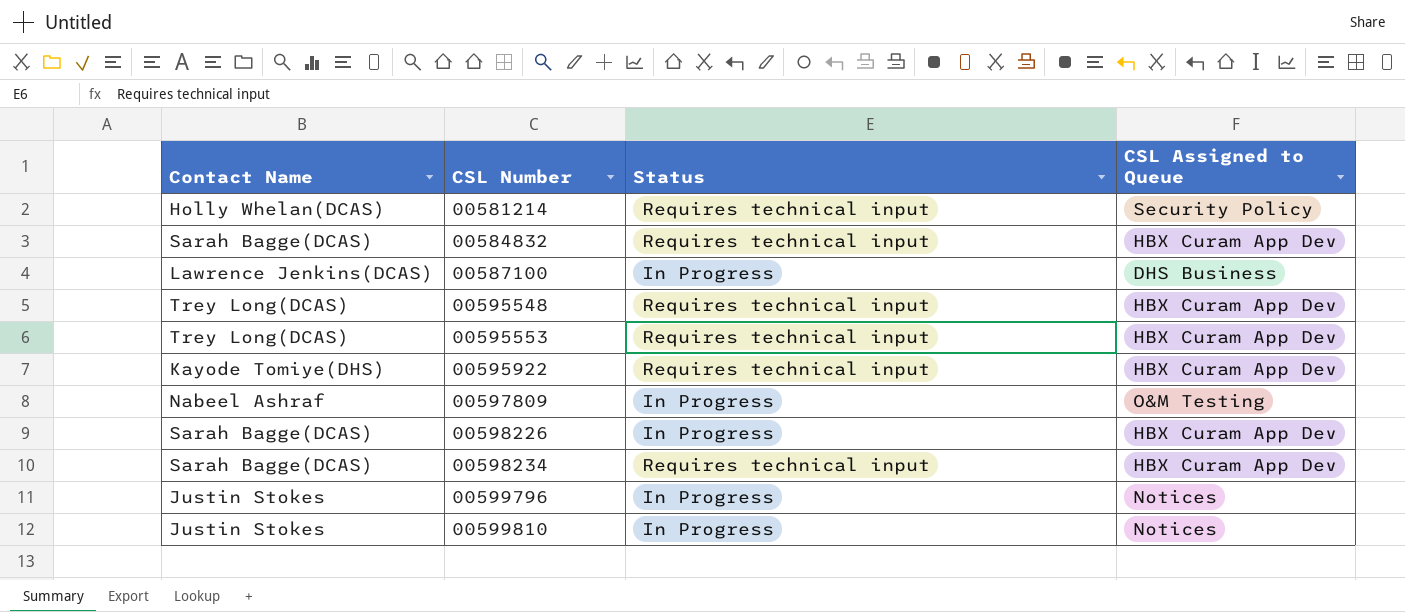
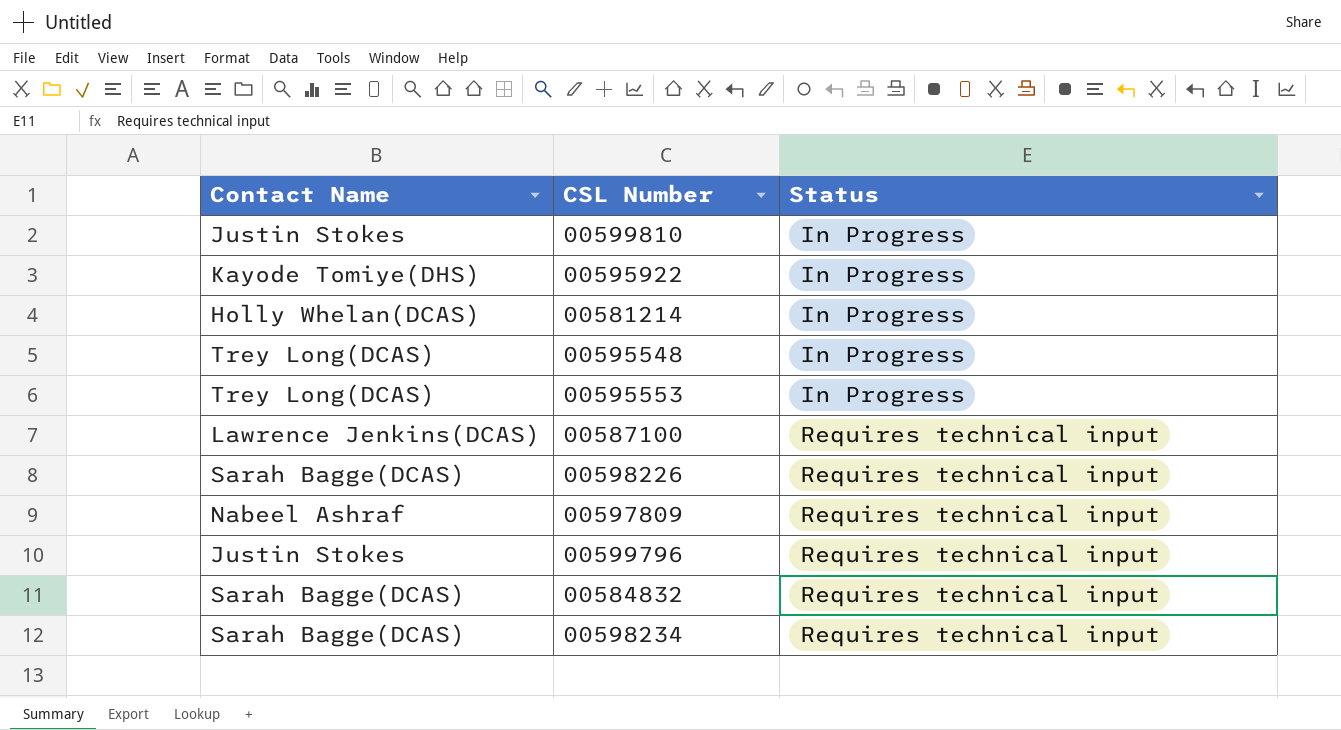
row order: CSL Number ascending -> Status ascending
column CSL Assigned to Queue | position: 4 -> none
00595922 | Status: Requires technical input -> In Progress
00581214 | Status: Requires technical input -> In Progress
00595548 | Status: Requires technical input -> In Progress
00595553 | Status: Requires technical input -> In Progress
00587100 | Status: In Progress -> Requires technical input
00598226 | Status: In Progress -> Requires technical input
00597809 | Status: In Progress -> Requires technical input
00599796 | Status: In Progress -> Requires technical input

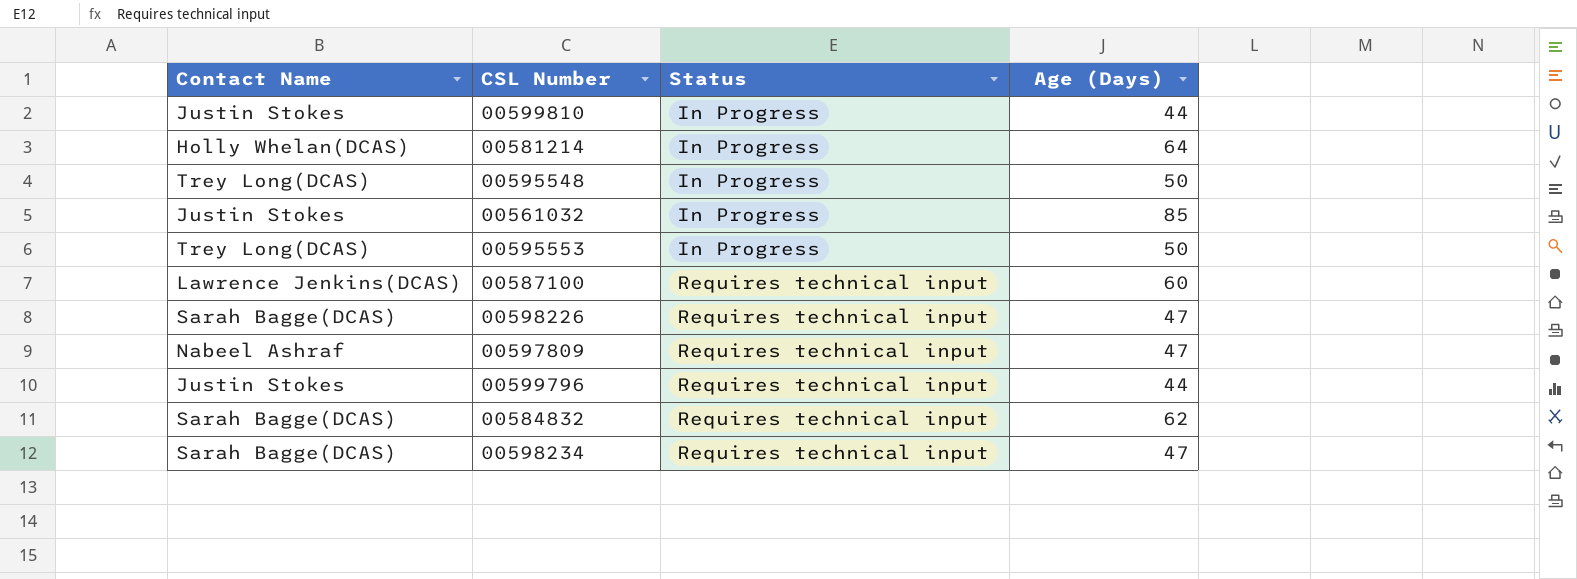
column Age (Days) | position: none -> 4
row 00595922: Kayode Tomiye(DHS) | In Progress -> none
row 00561032: none -> Justin Stokes | In Progress | 85

